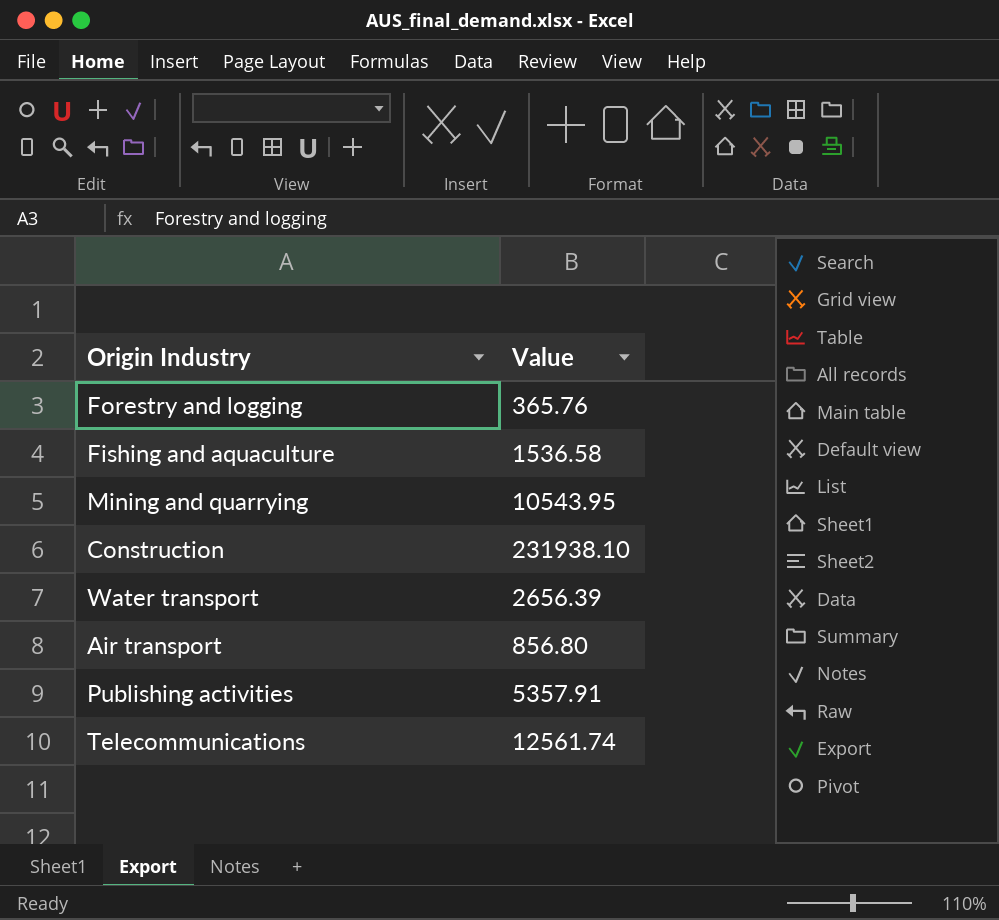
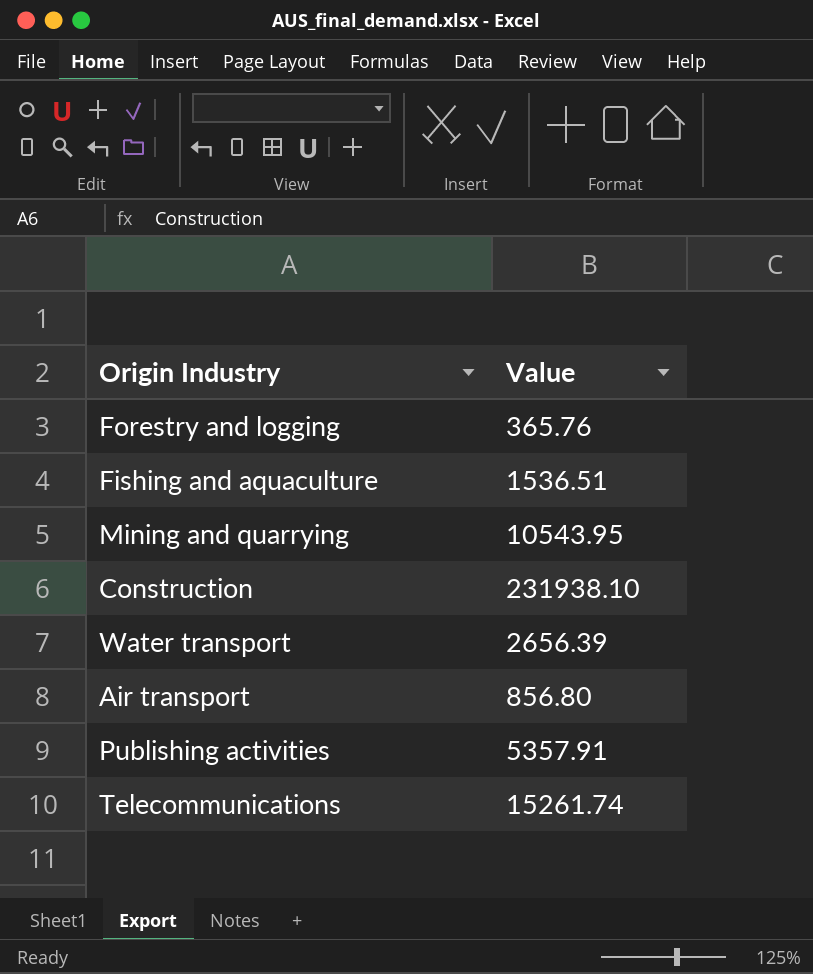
Fishing and aquaculture | Value: 1536.58 -> 1536.51
Telecommunications | Value: 12561.74 -> 15261.74

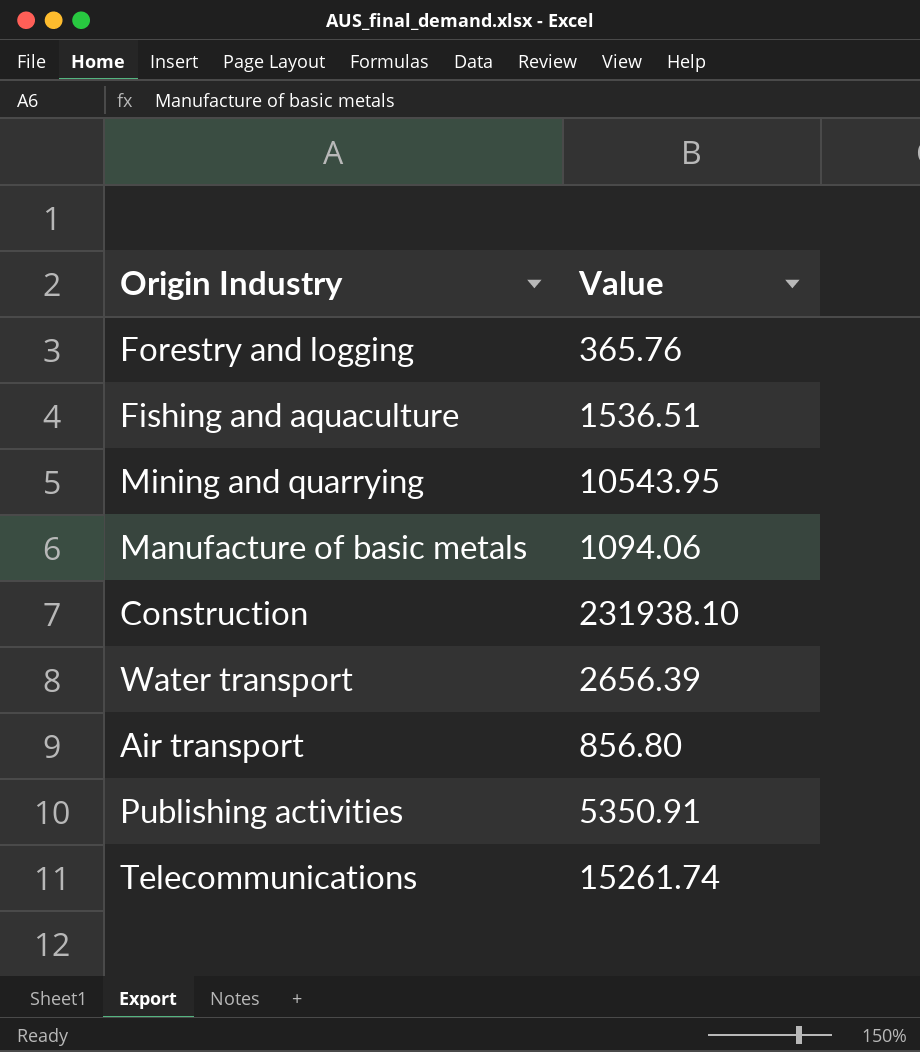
row Manufacture of basic metals: none -> 1094.06
Publishing activities | Value: 5357.91 -> 5350.91

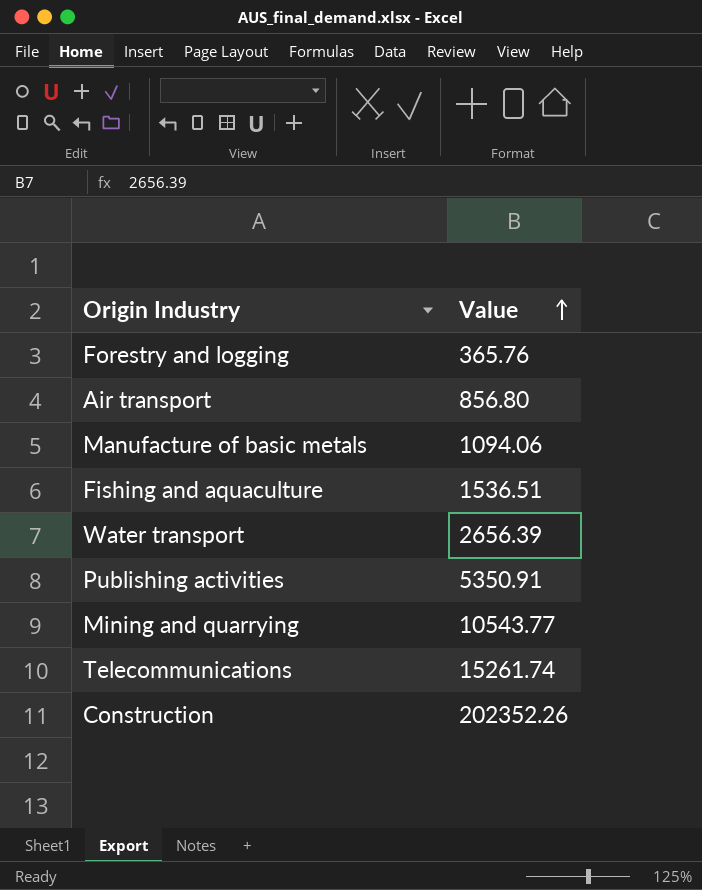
row order: none -> Value ascending
Mining and quarrying | Value: 10543.95 -> 10543.77
Construction | Value: 231938.10 -> 202352.26

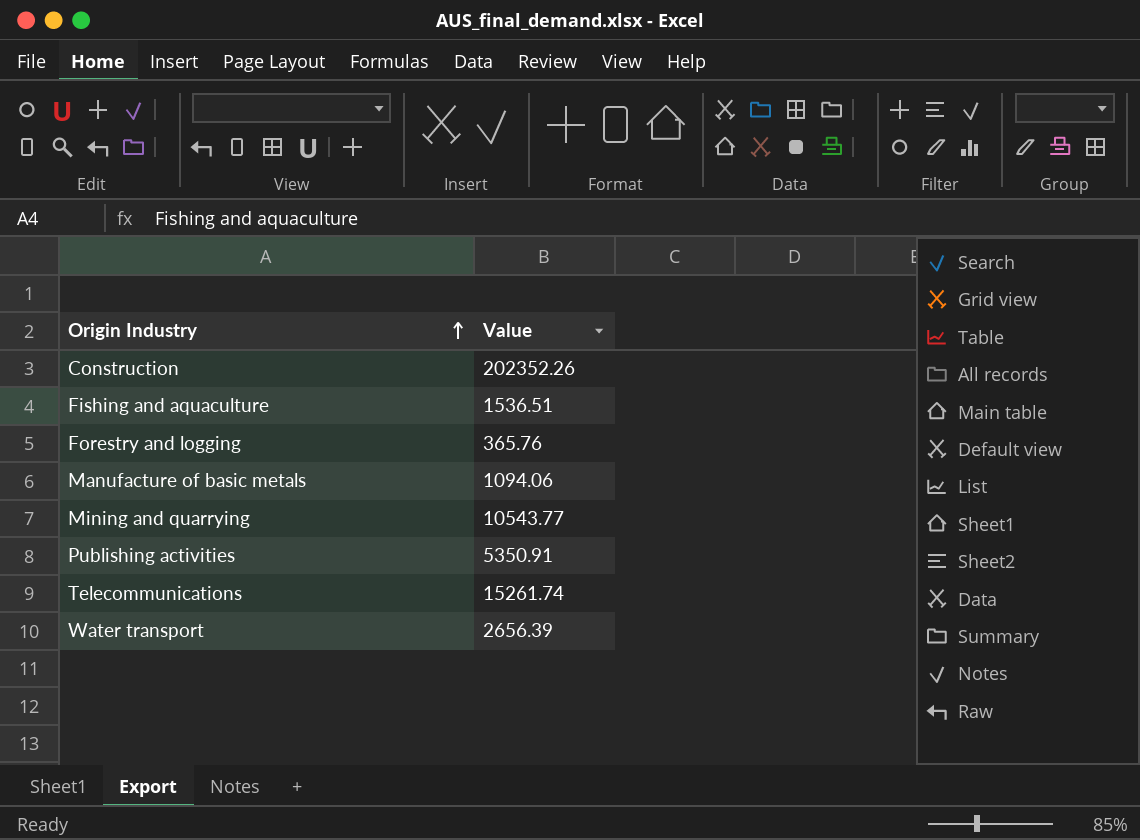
row order: Value ascending -> Origin Industry ascending
row Air transport: 856.80 -> none

